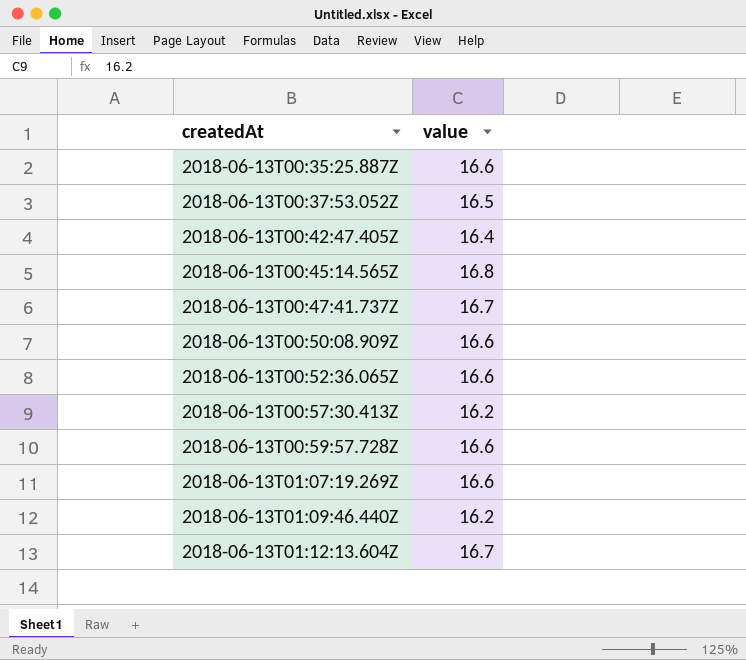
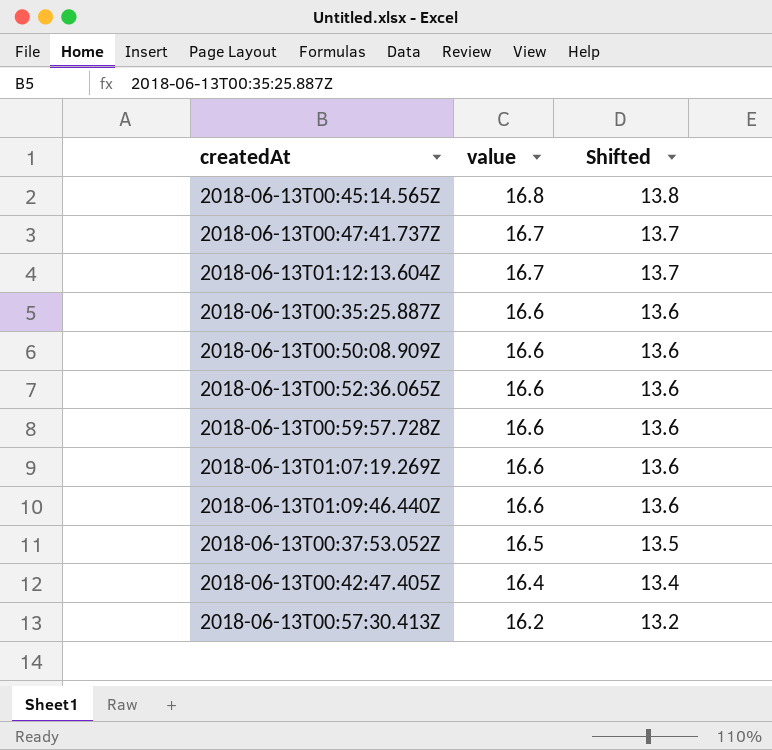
row order: createdAt ascending -> value descending
column Shifted | formula: none -> [value] - 3
2018-06-13T01:09:46.440Z | value: 16.2 -> 16.6

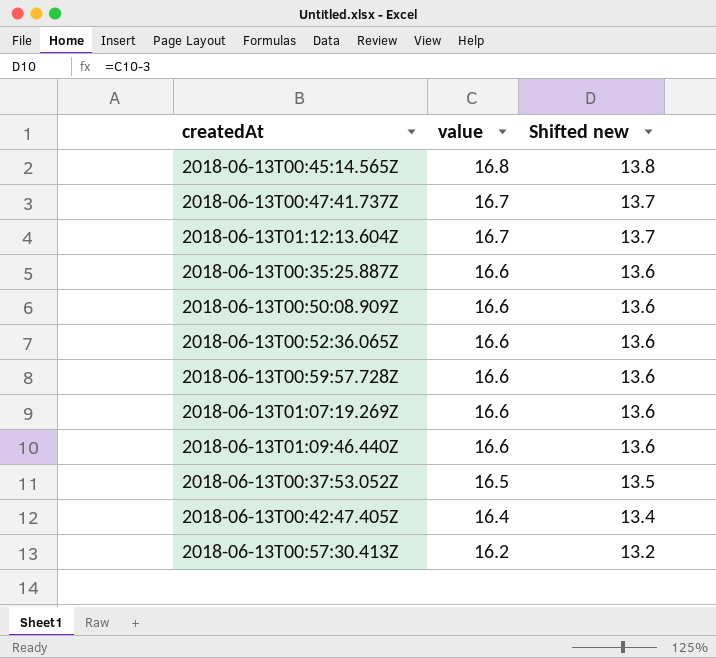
column name: Shifted -> Shifted new

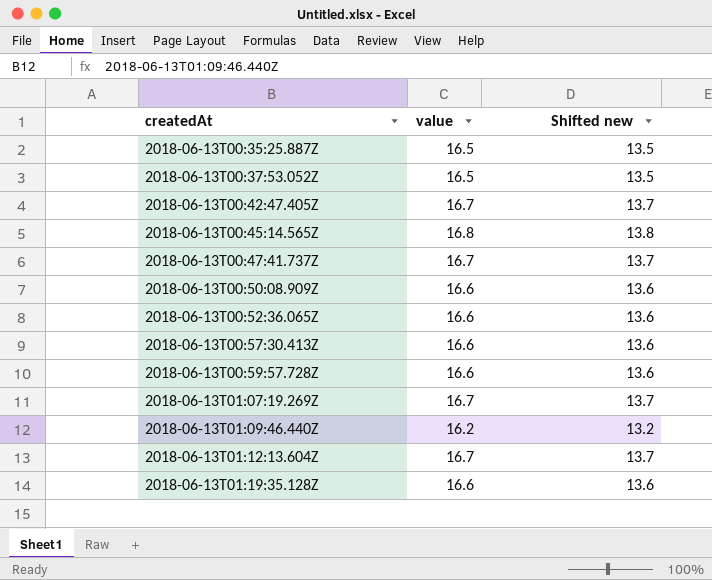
row order: value descending -> createdAt ascending
2018-06-13T00:35:25.887Z | value: 16.6 -> 16.5
2018-06-13T00:35:25.887Z | Shifted new: 13.6 -> 13.5
2018-06-13T00:42:47.405Z | value: 16.4 -> 16.7
2018-06-13T00:42:47.405Z | Shifted new: 13.4 -> 13.7
2018-06-13T00:57:30.413Z | value: 16.2 -> 16.6
2018-06-13T00:57:30.413Z | Shifted new: 13.2 -> 13.6
2018-06-13T01:07:19.269Z | value: 16.6 -> 16.7
2018-06-13T01:07:19.269Z | Shifted new: 13.6 -> 13.7
2018-06-13T01:09:46.440Z | value: 16.6 -> 16.2
2018-06-13T01:09:46.440Z | Shifted new: 13.6 -> 13.2
row 2018-06-13T01:19:35.128Z: none -> 16.6 | 13.6

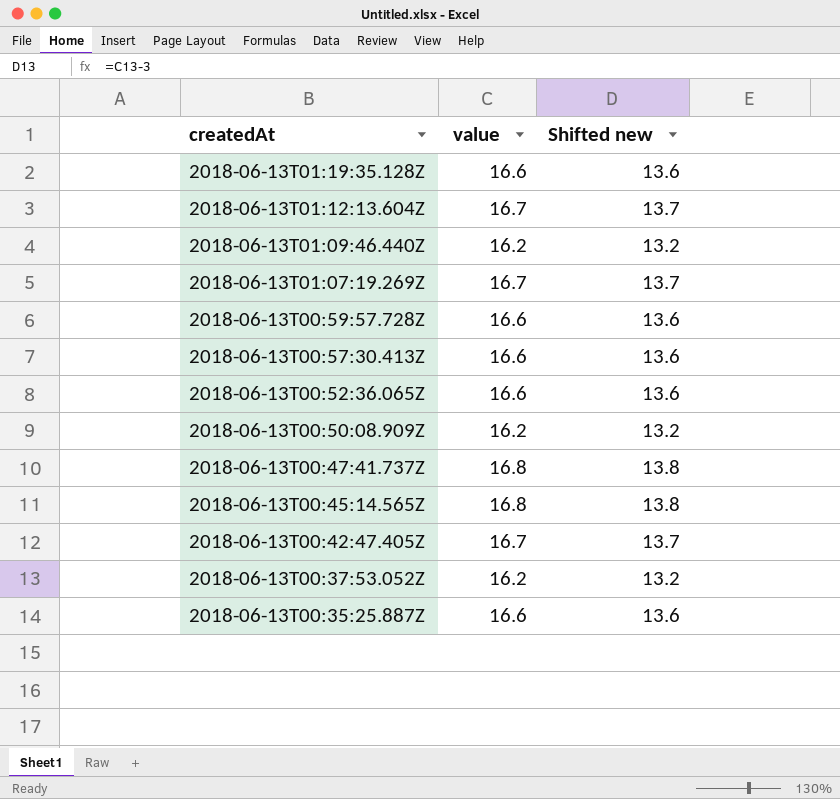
row order: createdAt ascending -> createdAt descending
2018-06-13T00:50:08.909Z | value: 16.6 -> 16.2
2018-06-13T00:50:08.909Z | Shifted new: 13.6 -> 13.2
2018-06-13T00:47:41.737Z | value: 16.7 -> 16.8
2018-06-13T00:47:41.737Z | Shifted new: 13.7 -> 13.8
2018-06-13T00:37:53.052Z | value: 16.5 -> 16.2
2018-06-13T00:37:53.052Z | Shifted new: 13.5 -> 13.2
2018-06-13T00:35:25.887Z | value: 16.5 -> 16.6
2018-06-13T00:35:25.887Z | Shifted new: 13.5 -> 13.6

